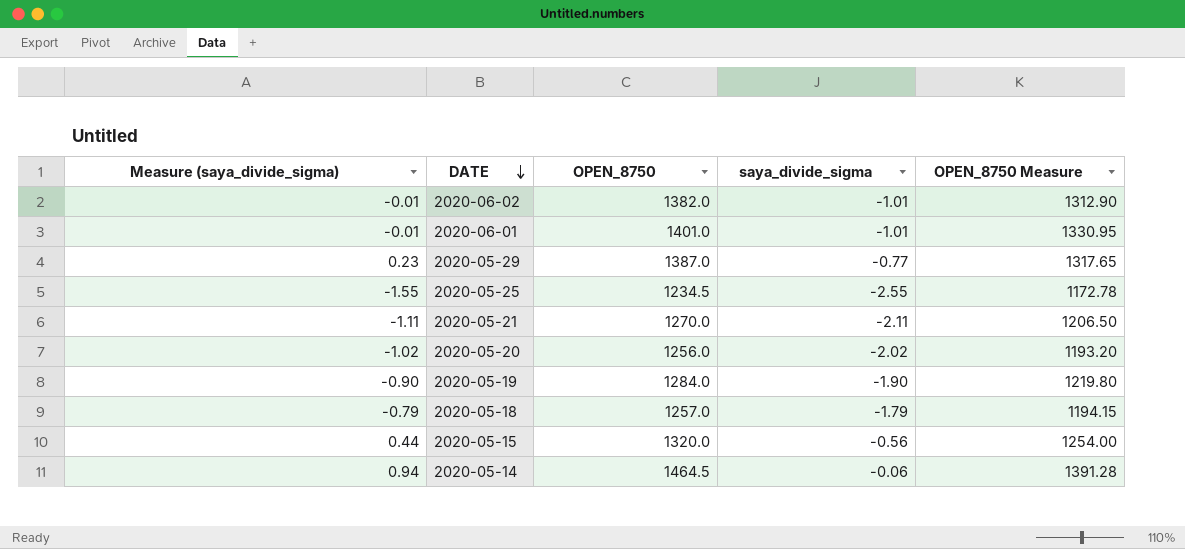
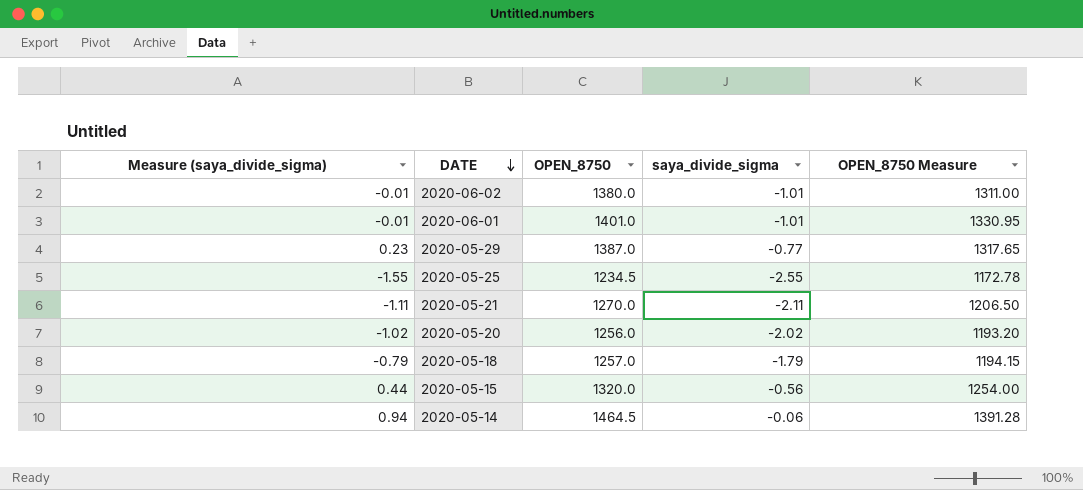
row 2020-05-19: -0.90 | 1284.0 | -1.90 | 1219.80 -> none
2020-06-02 | OPEN_8750: 1382.0 -> 1380.0
2020-06-02 | OPEN_8750 Measure: 1312.90 -> 1311.00

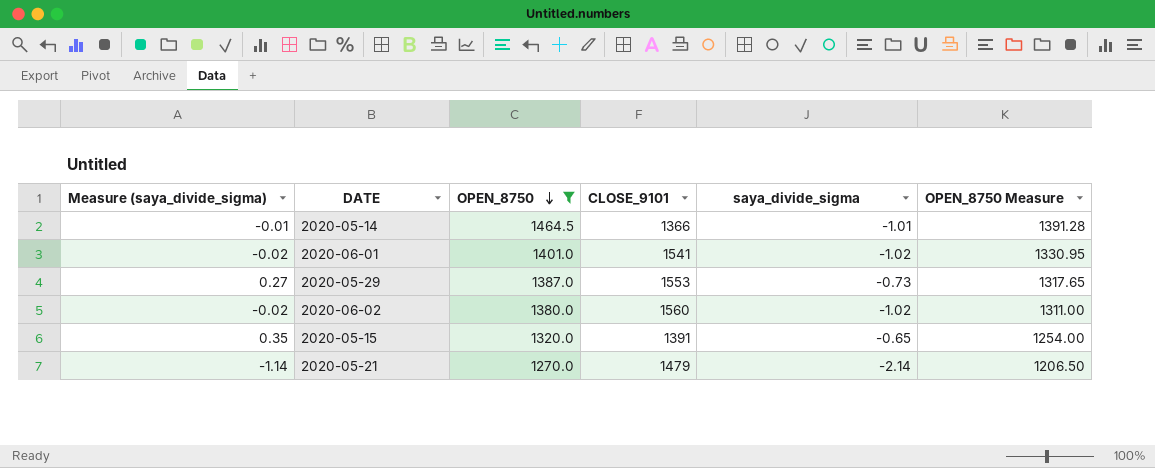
filter: none -> OPEN_8750 >= 1270.0
row order: DATE descending -> OPEN_8750 descending
column CLOSE_9101 | position: none -> 4
2020-05-14 | Measure (saya_divide_sigma): 0.94 -> -0.01
2020-05-14 | saya_divide_sigma: -0.06 -> -1.01
2020-06-01 | Measure (saya_divide_sigma): -0.01 -> -0.02
2020-06-01 | saya_divide_sigma: -1.01 -> -1.02
2020-05-29 | Measure (saya_divide_sigma): 0.23 -> 0.27
2020-05-29 | saya_divide_sigma: -0.77 -> -0.73
2020-06-02 | Measure (saya_divide_sigma): -0.01 -> -0.02
2020-06-02 | saya_divide_sigma: -1.01 -> -1.02
2020-05-15 | Measure (saya_divide_sigma): 0.44 -> 0.35
2020-05-15 | saya_divide_sigma: -0.56 -> -0.65
2020-05-21 | Measure (saya_divide_sigma): -1.11 -> -1.14
2020-05-21 | saya_divide_sigma: -2.11 -> -2.14

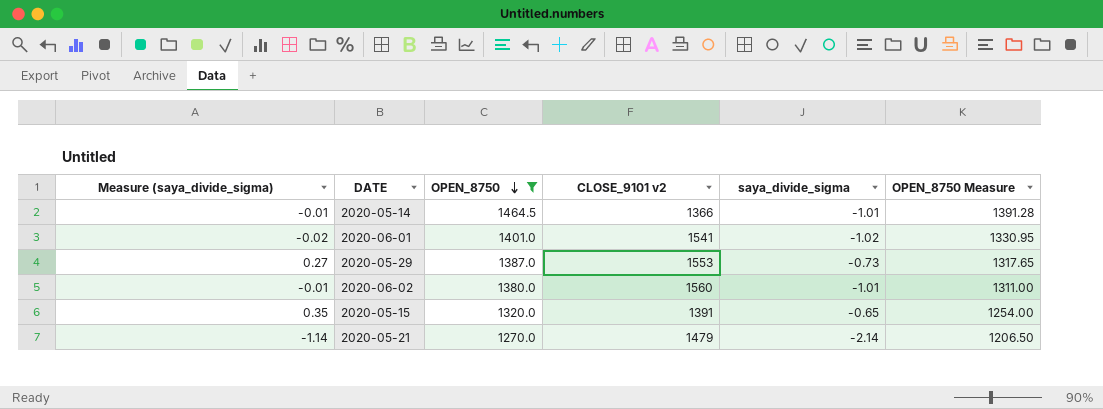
column name: CLOSE_9101 -> CLOSE_9101 v2
2020-06-02 | Measure (saya_divide_sigma): -0.02 -> -0.01
2020-06-02 | saya_divide_sigma: -1.02 -> -1.01

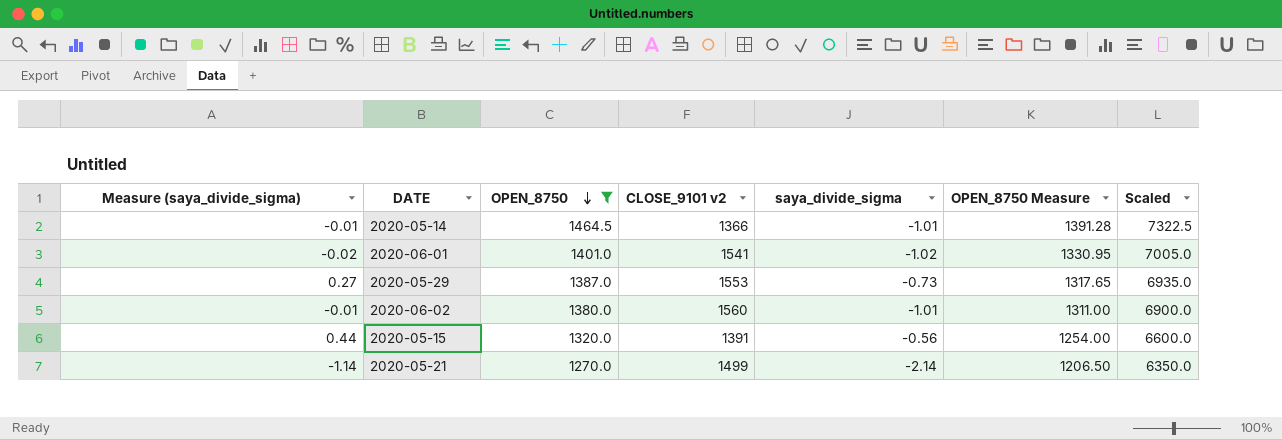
column Scaled | formula: none -> [OPEN_8750] * 5
2020-05-15 | Measure (saya_divide_sigma): 0.35 -> 0.44
2020-05-15 | saya_divide_sigma: -0.65 -> -0.56
2020-05-21 | CLOSE_9101 v2: 1479 -> 1499

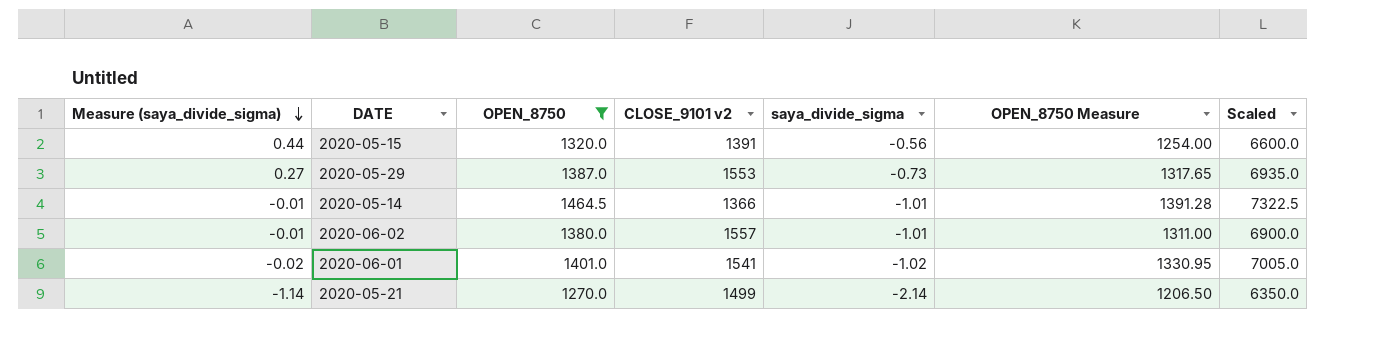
row order: OPEN_8750 descending -> Measure (saya_divide_sigma) descending
2020-06-02 | CLOSE_9101 v2: 1560 -> 1557

